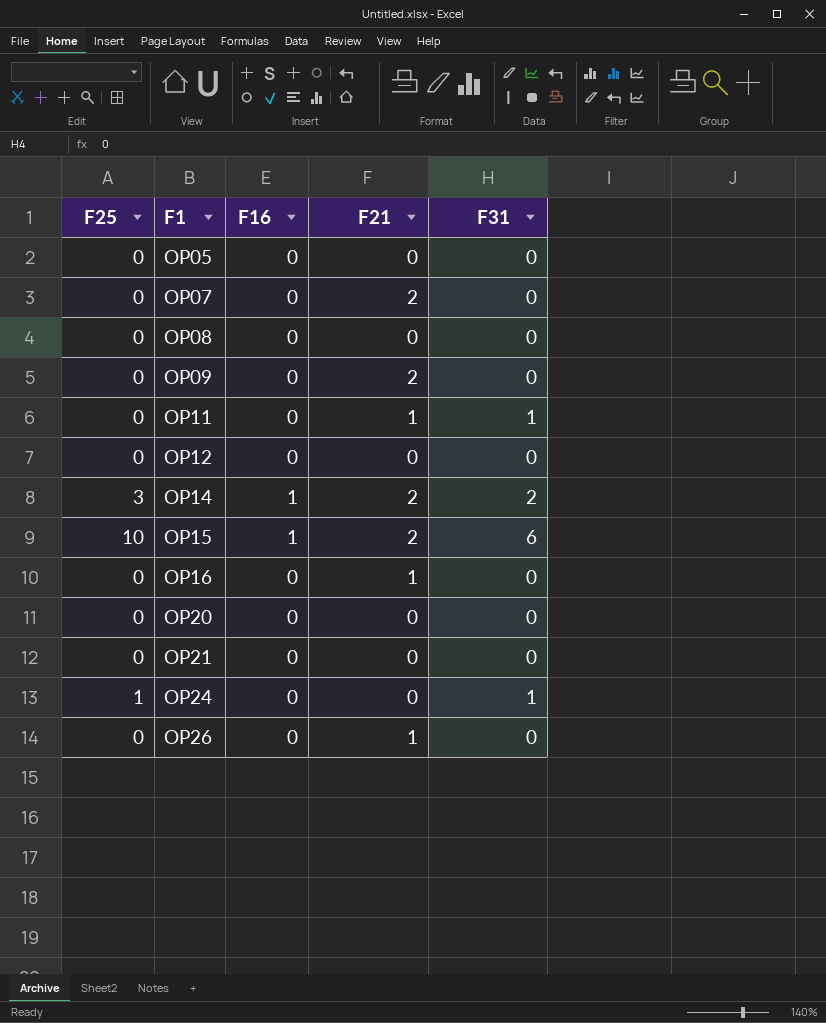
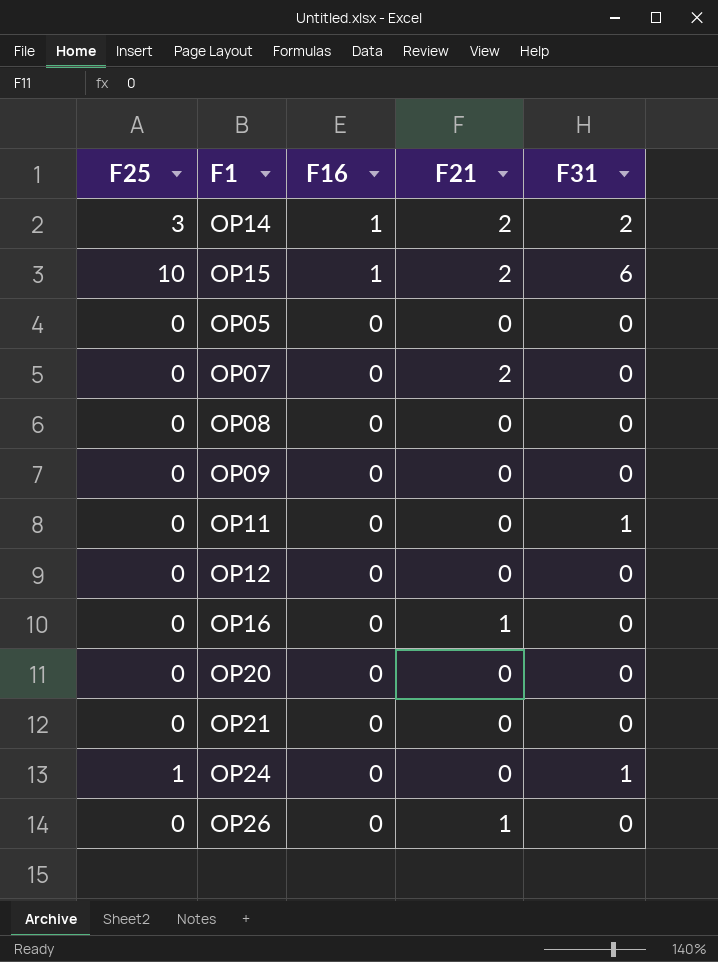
row order: F1 ascending -> F16 descending
OP09 | F21: 2 -> 0
OP11 | F21: 1 -> 0

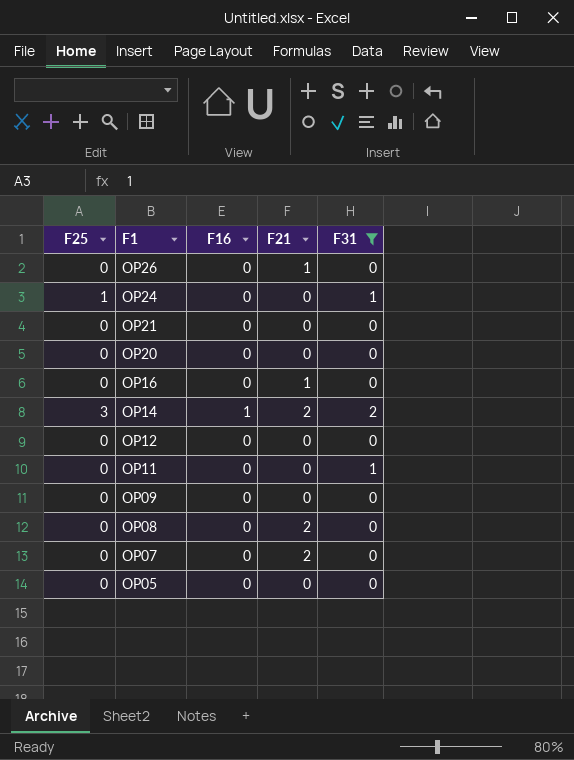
filter: none -> F31 != 6
row order: F16 descending -> F1 descending
OP08 | F21: 0 -> 2

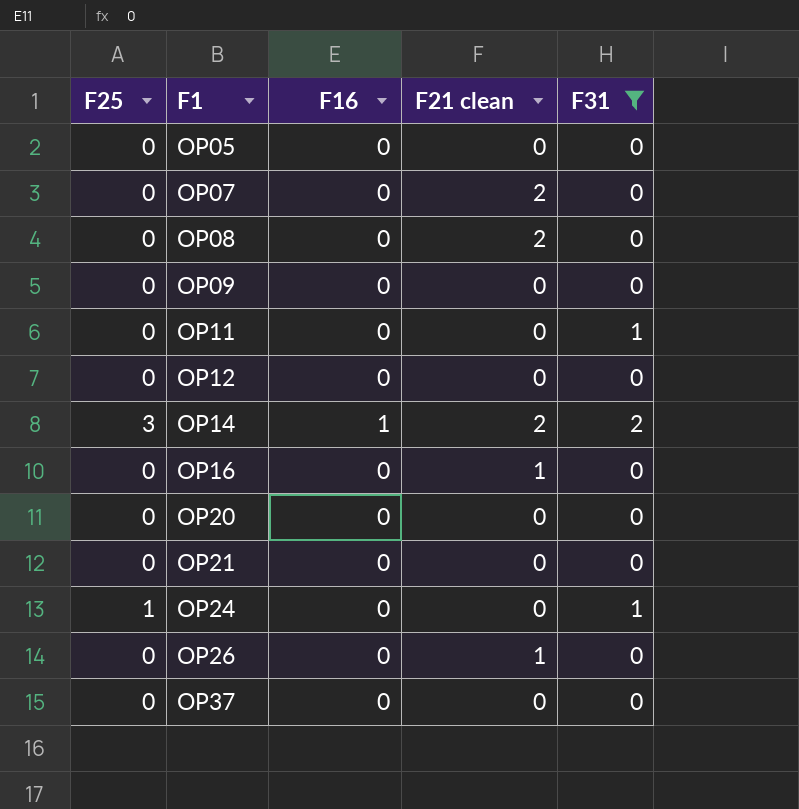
row order: F1 descending -> F1 ascending
column name: F21 -> F21 clean
row OP37: none -> 0 | 0 | 0 | 0

